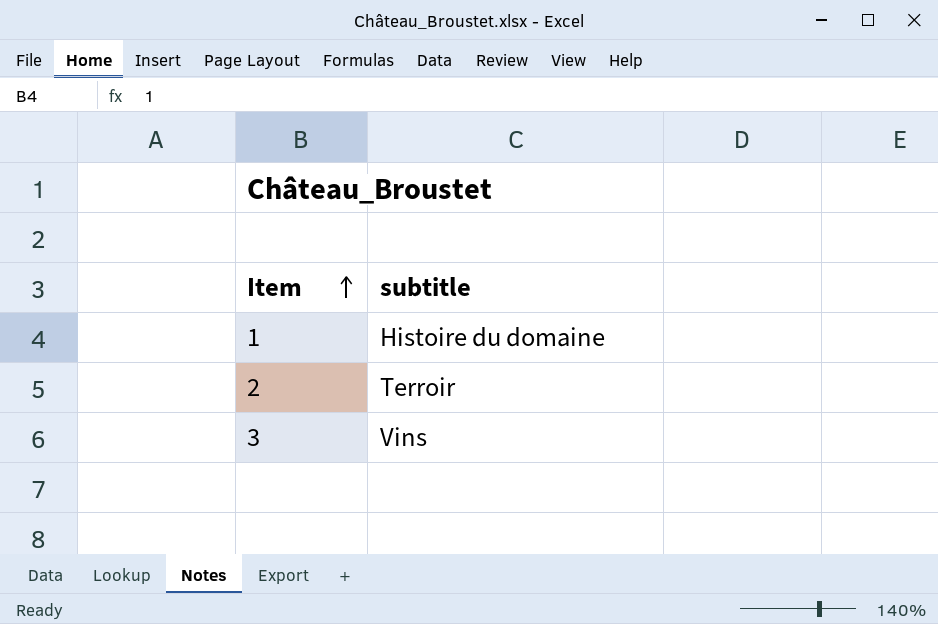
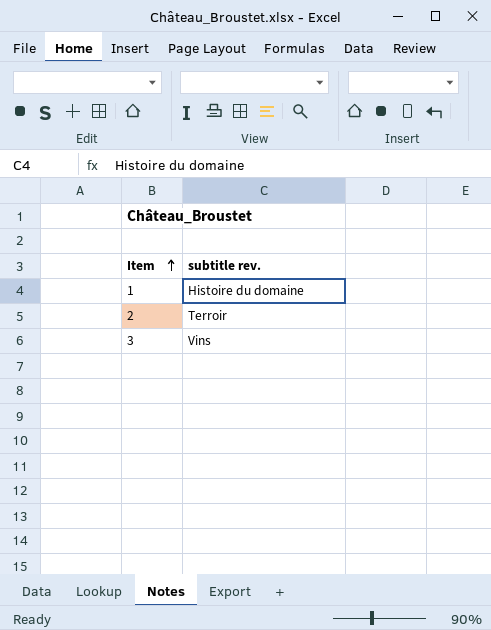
column name: subtitle -> subtitle rev.

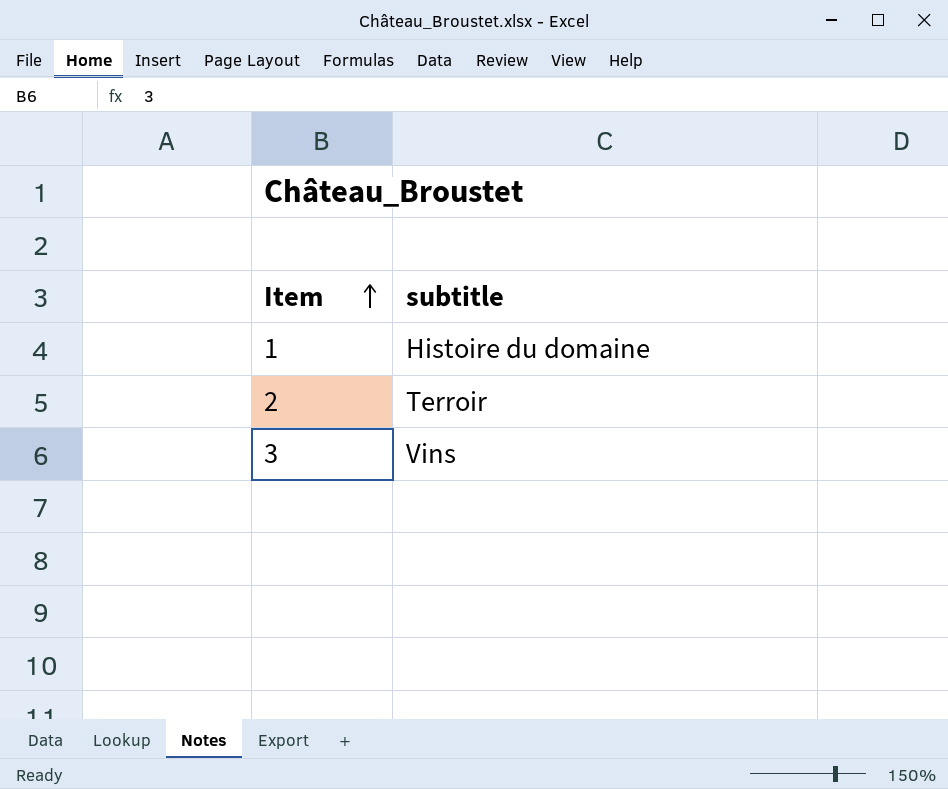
column name: subtitle rev. -> subtitle

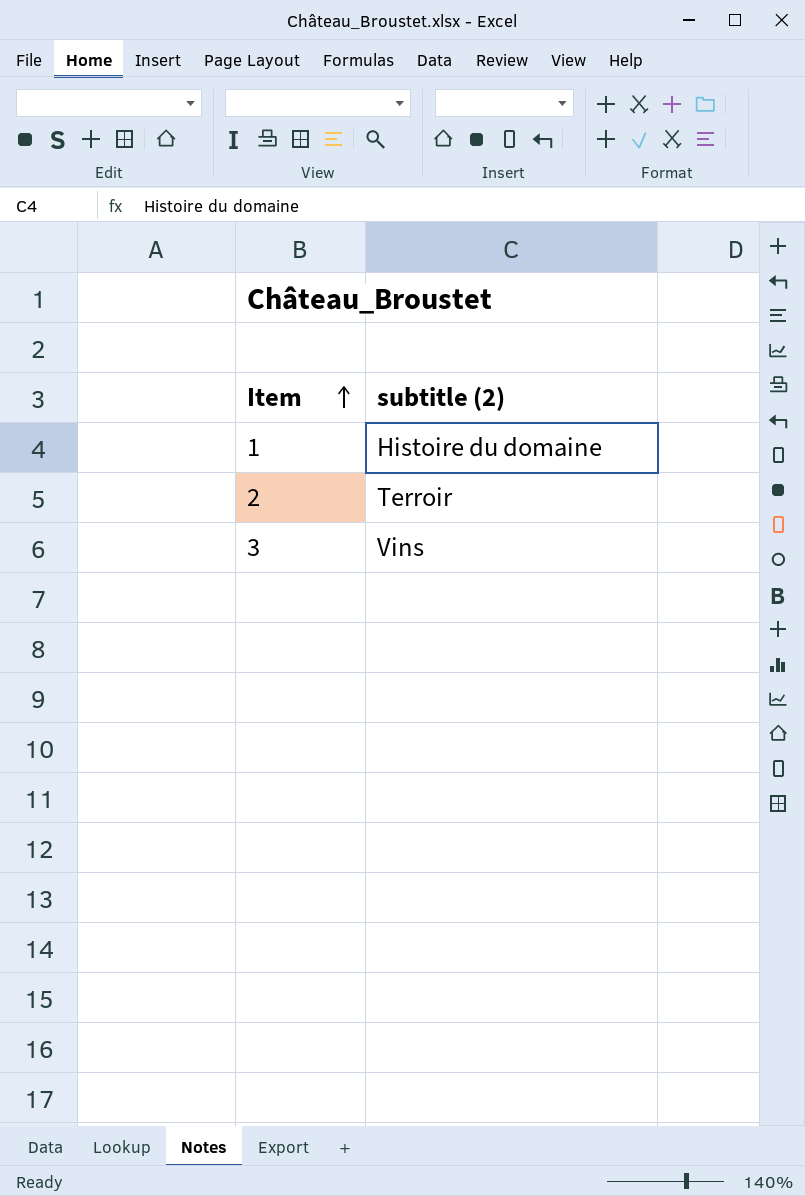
column name: subtitle -> subtitle (2)

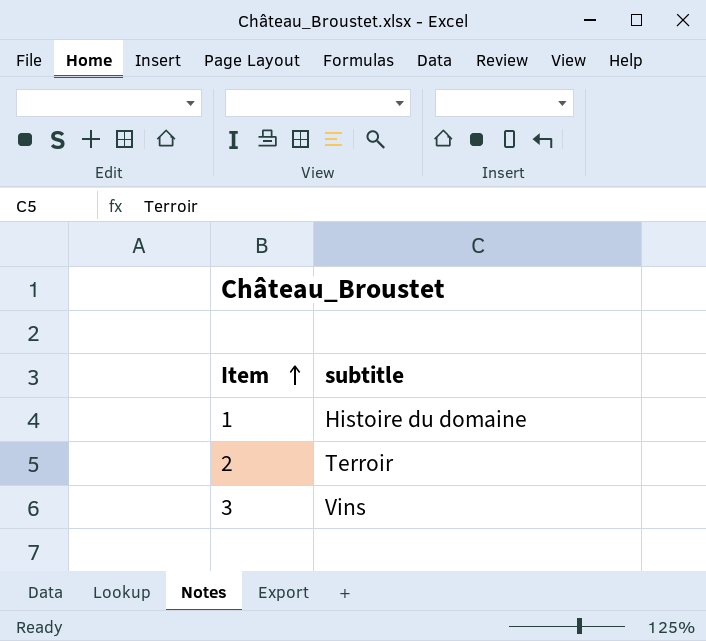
column name: subtitle (2) -> subtitle

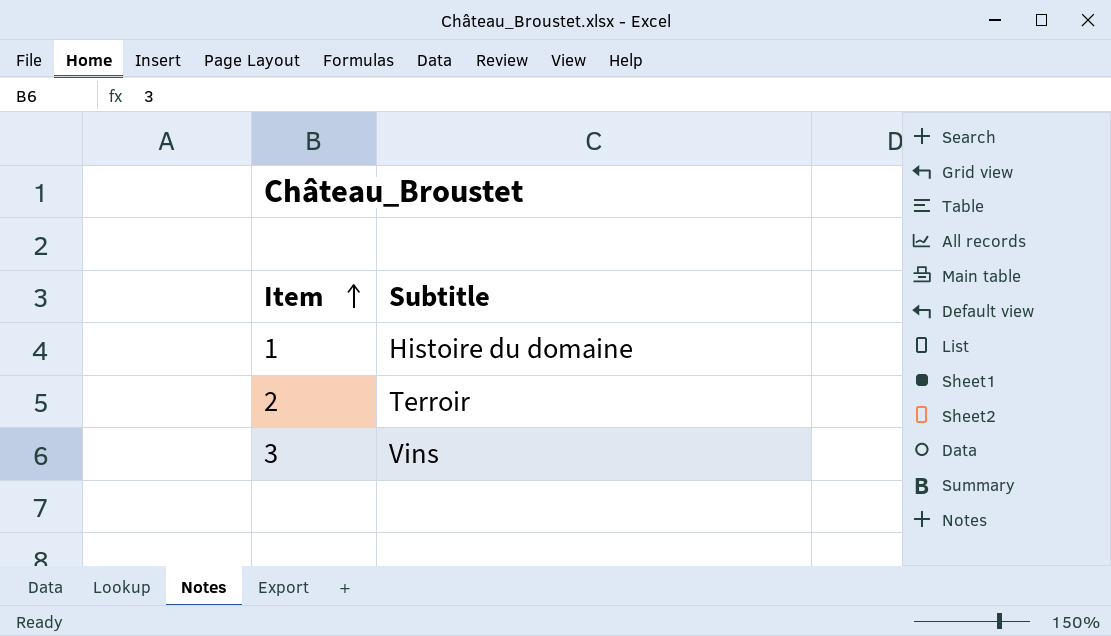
column name: subtitle -> Subtitle

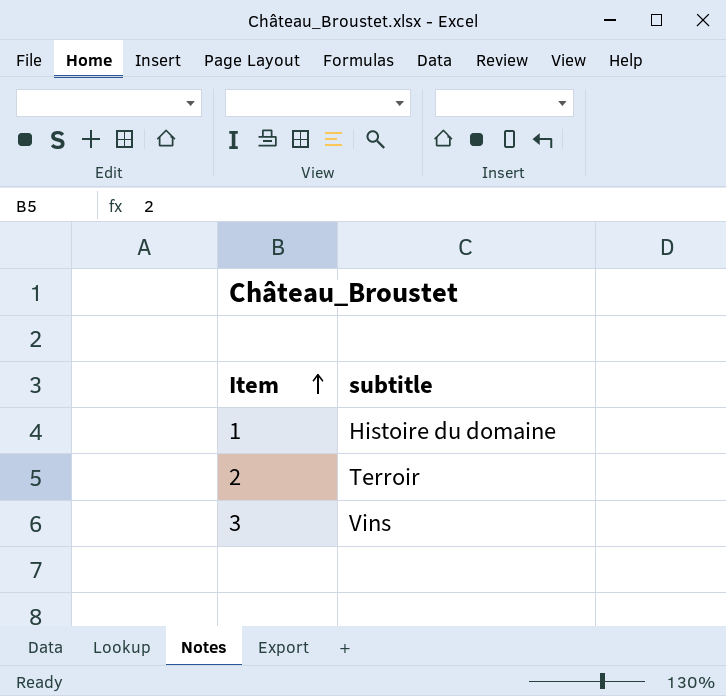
column name: Subtitle -> subtitle

